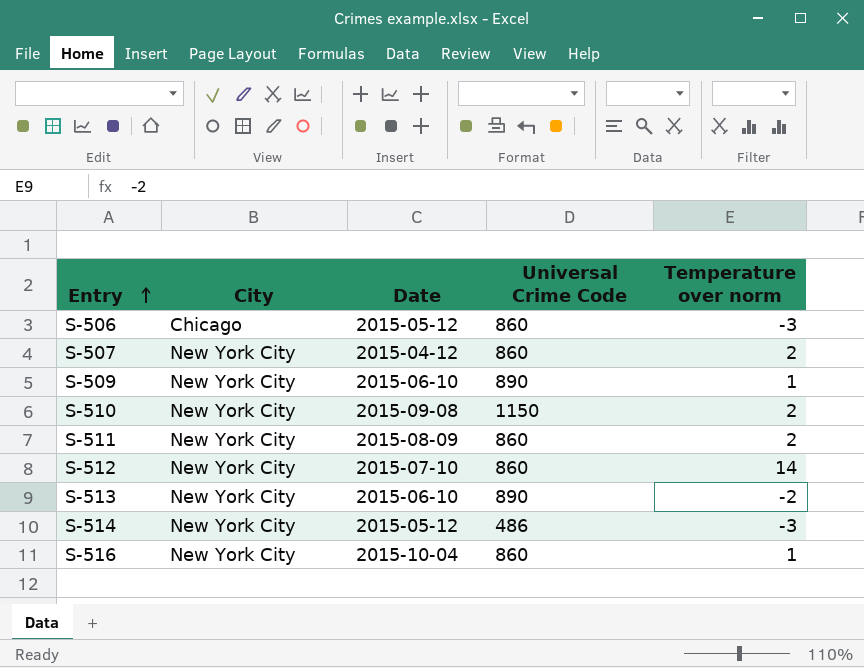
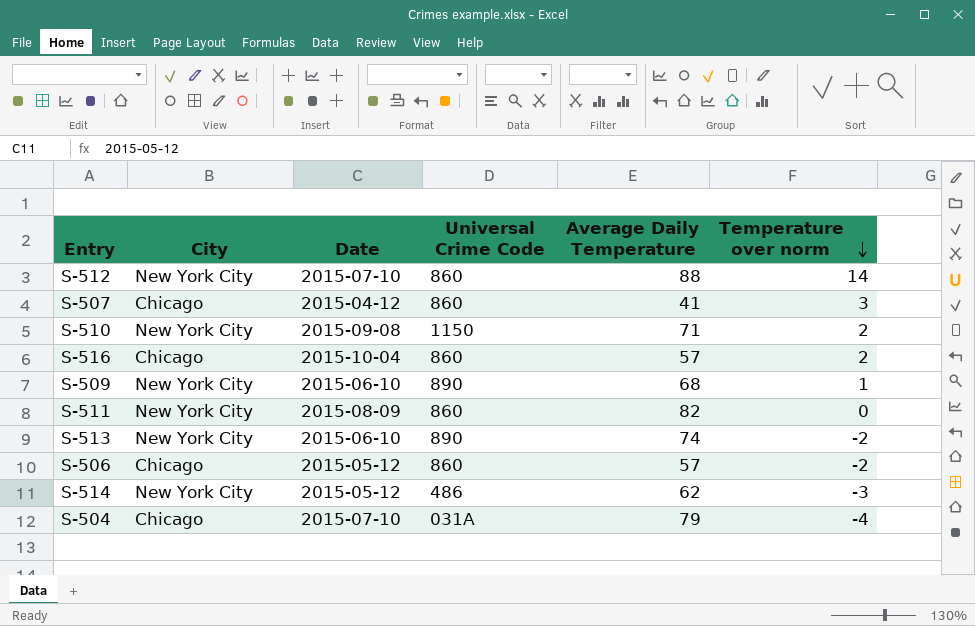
row order: Entry ascending -> Temperature over norm descending
column Average Daily Temperature | position: none -> 5
S-507 | City: New York City -> Chicago
S-507 | Temperature over norm: 2 -> 3
S-516 | City: New York City -> Chicago
S-516 | Temperature over norm: 1 -> 2
S-511 | Temperature over norm: 2 -> 0
S-506 | Temperature over norm: -3 -> -2
row S-504: none -> Chicago | 2015-07-10 | 031A | 79 | -4

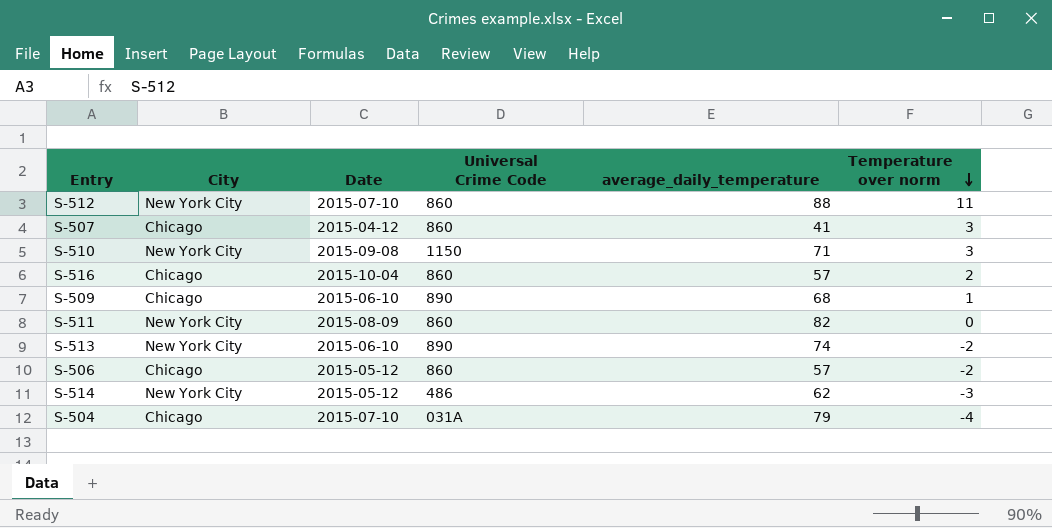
column name: Average Daily Temperature -> average_daily_temperature
S-512 | Temperature over norm: 14 -> 11
S-510 | Temperature over norm: 2 -> 3
S-509 | City: New York City -> Chicago

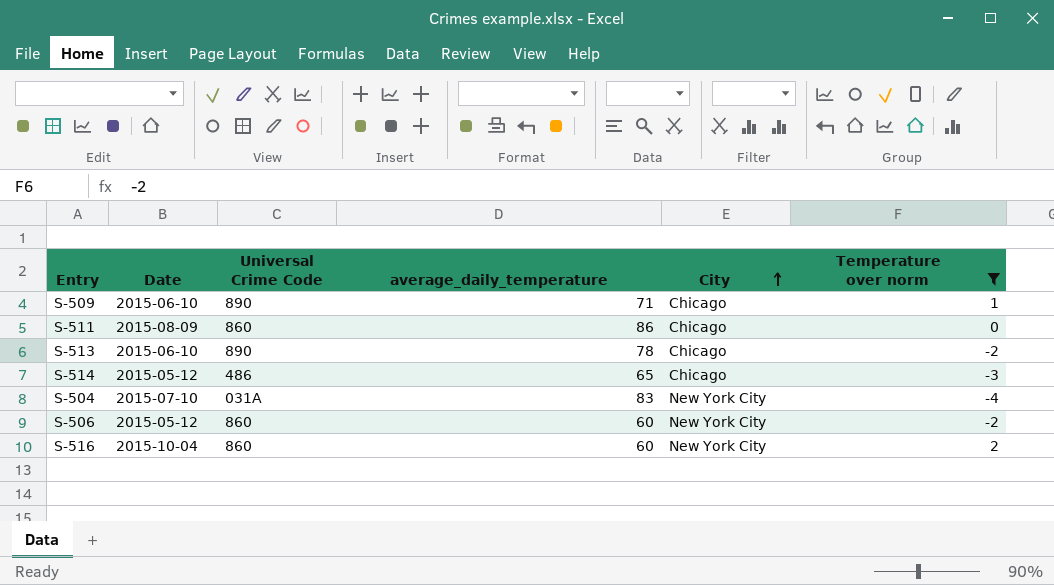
filter: none -> Temperature over norm <= 2
row order: Temperature over norm descending -> City ascending
column City | position: 2 -> 5
S-509 | average_daily_temperature: 68 -> 71
S-511 | average_daily_temperature: 82 -> 86
S-511 | City: New York City -> Chicago
S-513 | average_daily_temperature: 74 -> 78
S-513 | City: New York City -> Chicago
S-514 | average_daily_temperature: 62 -> 65
S-514 | City: New York City -> Chicago
S-504 | average_daily_temperature: 79 -> 83
S-504 | City: Chicago -> New York City
S-506 | average_daily_temperature: 57 -> 60
S-506 | City: Chicago -> New York City
S-516 | average_daily_temperature: 57 -> 60
S-516 | City: Chicago -> New York City

